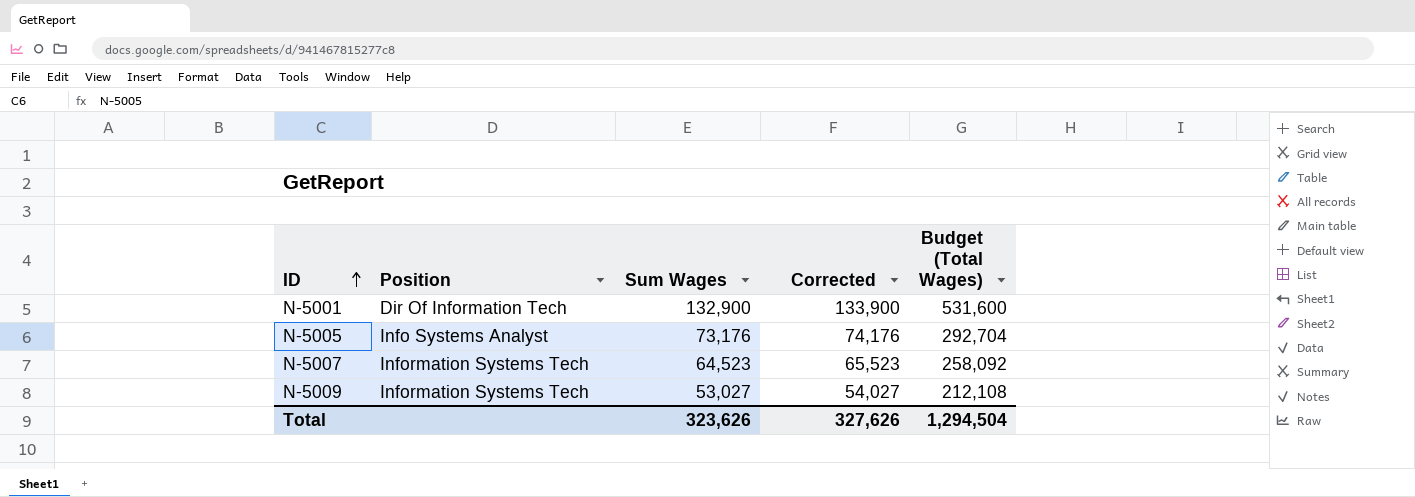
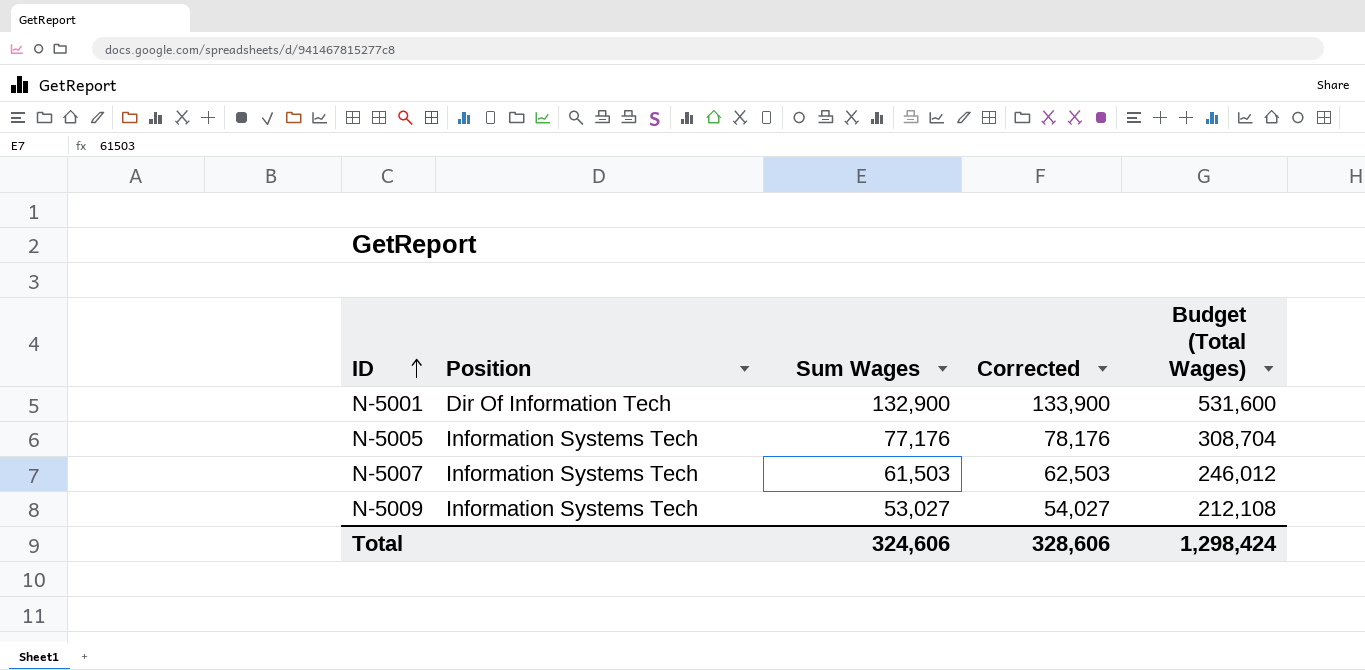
N-5005 | Position: Info Systems Analyst -> Information Systems Tech
N-5005 | Sum Wages: 73,176 -> 77,176
N-5005 | Corrected: 74,176 -> 78,176
N-5005 | Budget (Total Wages): 292,704 -> 308,704
N-5007 | Sum Wages: 64,523 -> 61,503
N-5007 | Corrected: 65,523 -> 62,503
N-5007 | Budget (Total Wages): 258,092 -> 246,012
Total | Sum Wages: 323,626 -> 324,606
Total | Corrected: 327,626 -> 328,606
Total | Budget (Total Wages): 1,294,504 -> 1,298,424

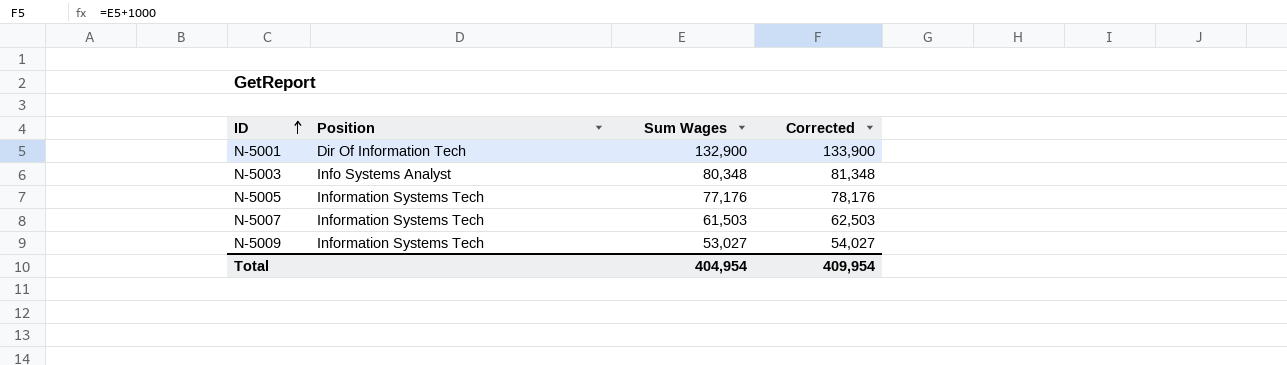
column Budget (Total Wages) | formula: [Sum Wages] * 4 -> none
row N-5003: none -> Info Systems Analyst | 80,348 | 81,348
Total | Sum Wages: 324,606 -> 404,954
Total | Corrected: 328,606 -> 409,954

